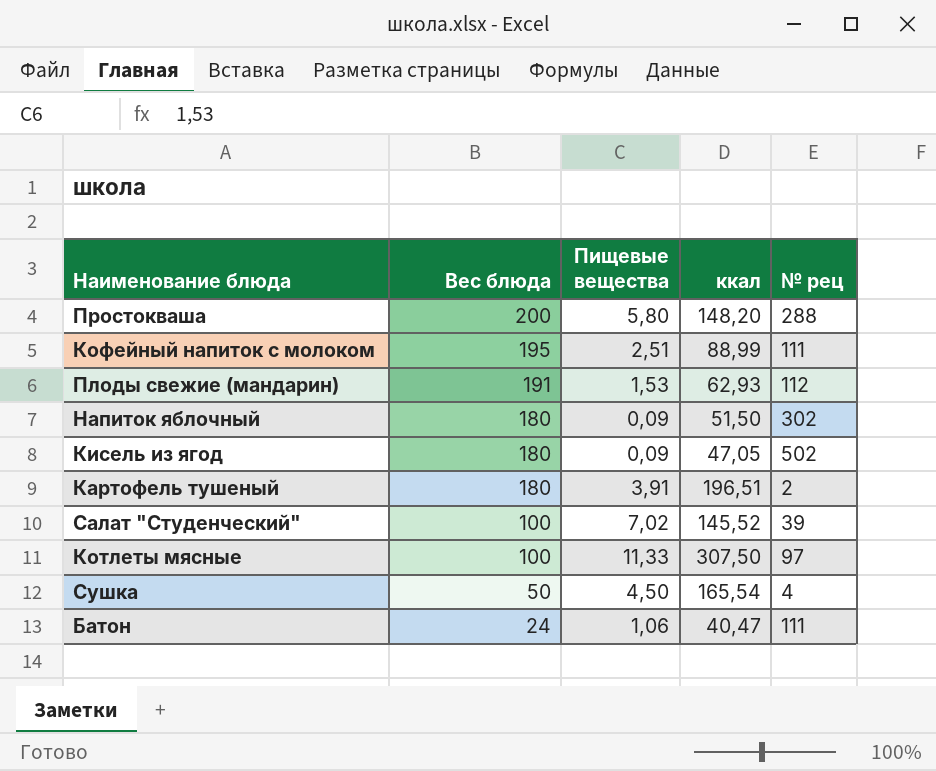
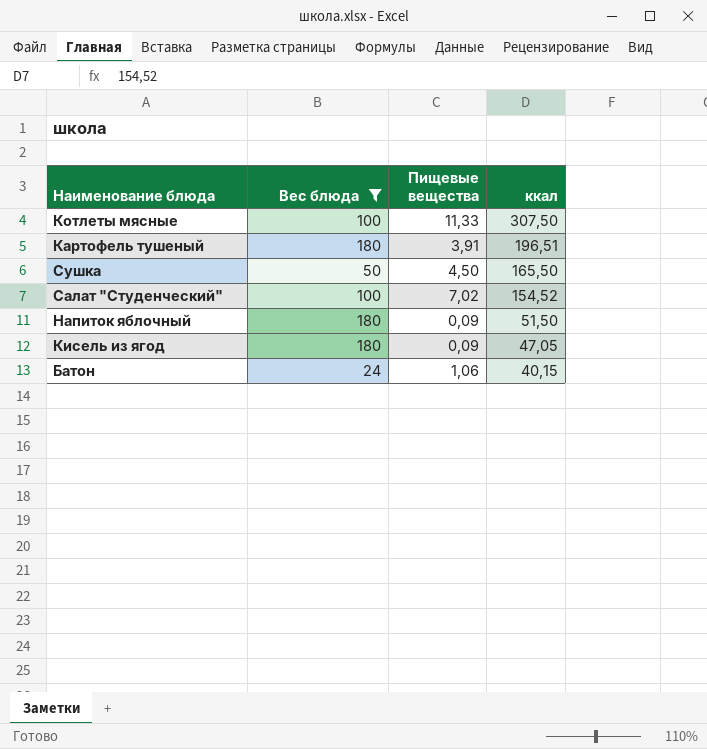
filter: none -> Вес блюда <= 180
row order: Вес блюда descending -> ккал descending
column № рец | position: 5 -> none
Сушка | ккал: 165,54 -> 165,50
Салат "Студенческий" | ккал: 145,52 -> 154,52
Батон | ккал: 40,47 -> 40,15

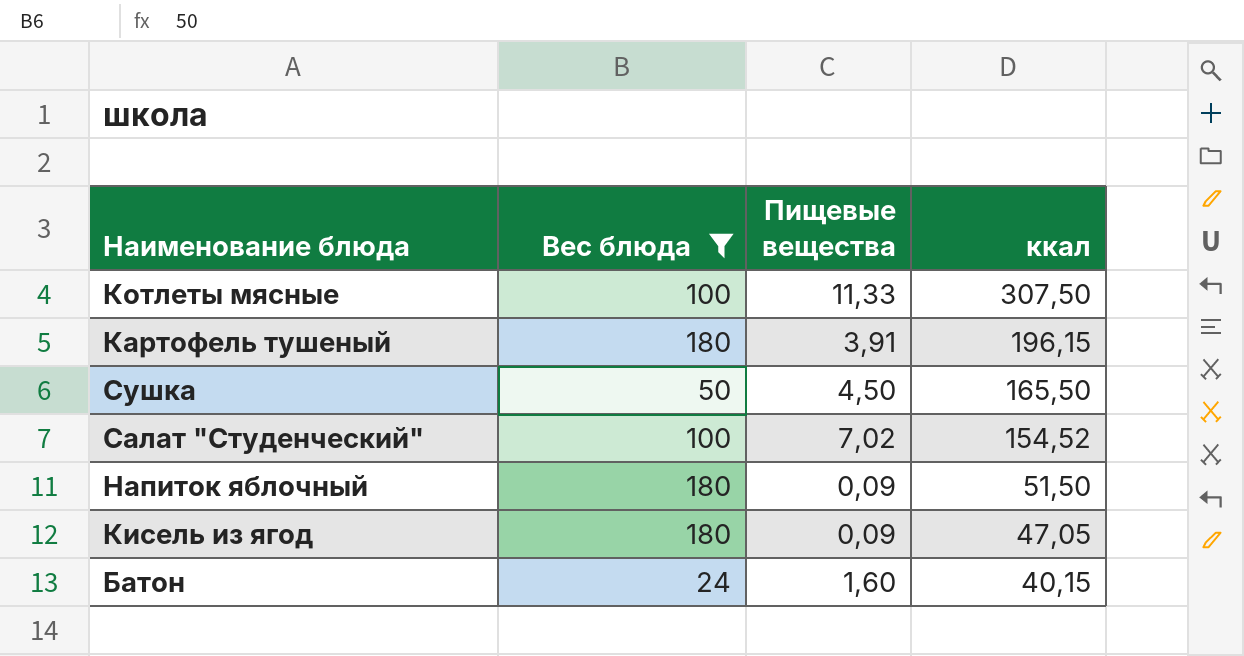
Картофель тушеный | ккал: 196,51 -> 196,15
Батон | Пищевые вещества: 1,06 -> 1,60

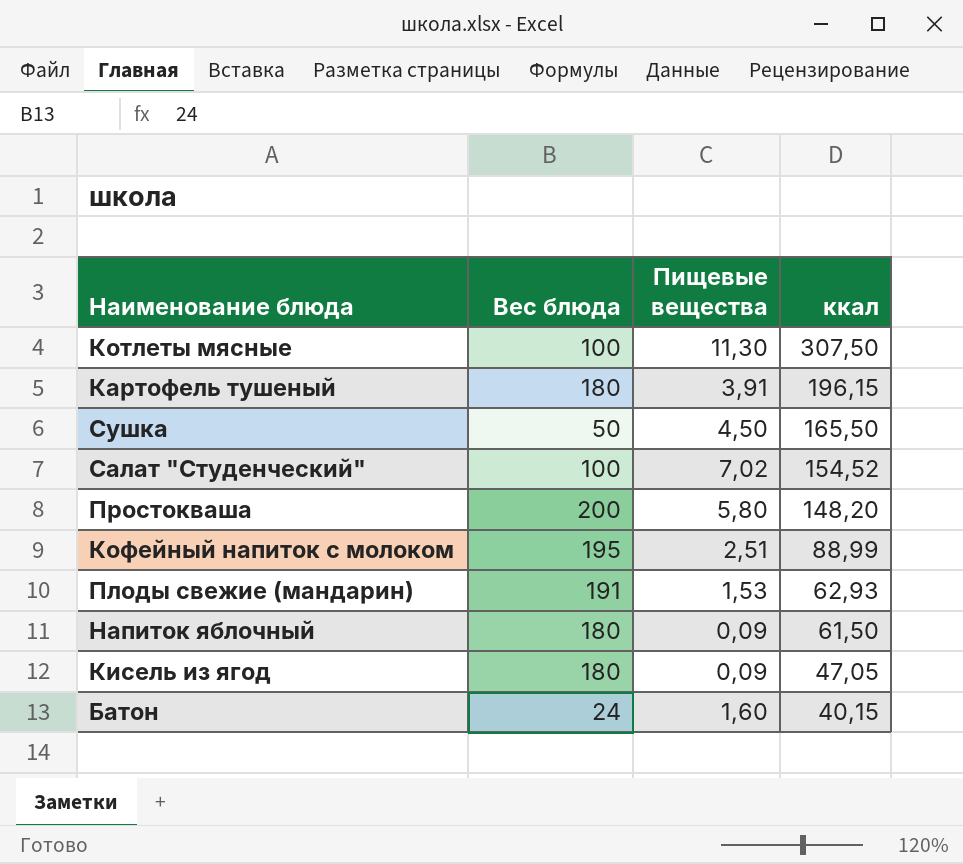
filter: Вес блюда <= 180 -> none
Котлеты мясные | Пищевые вещества: 11,33 -> 11,30
Напиток яблочный | ккал: 51,50 -> 61,50

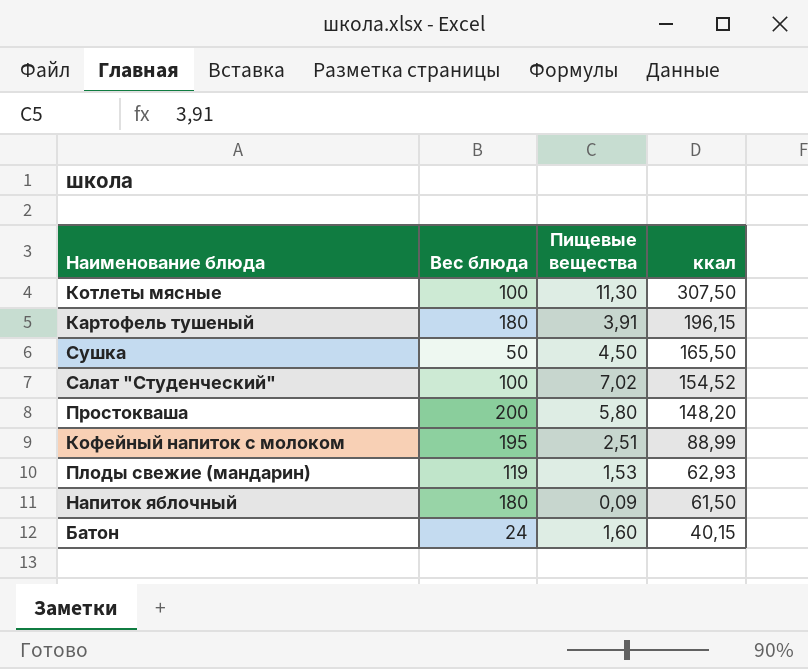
row Кисель из ягод: 180 | 0,09 | 47,05 -> none
Плоды свежие (мандарин) | Вес блюда: 191 -> 119

